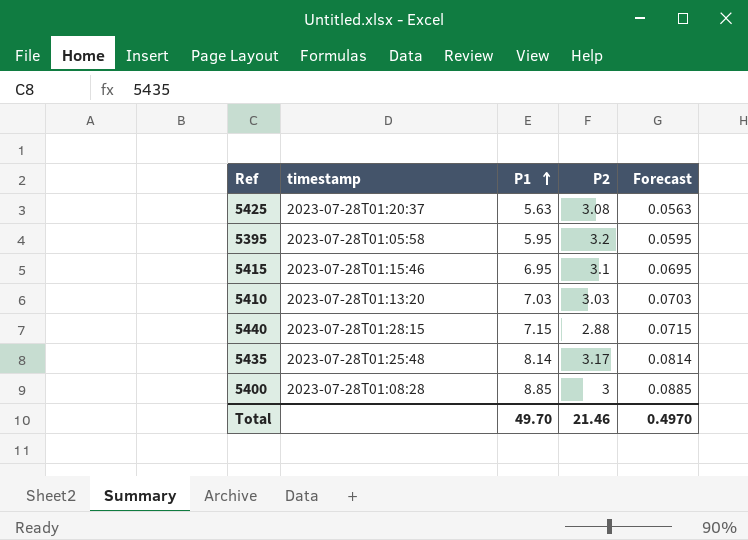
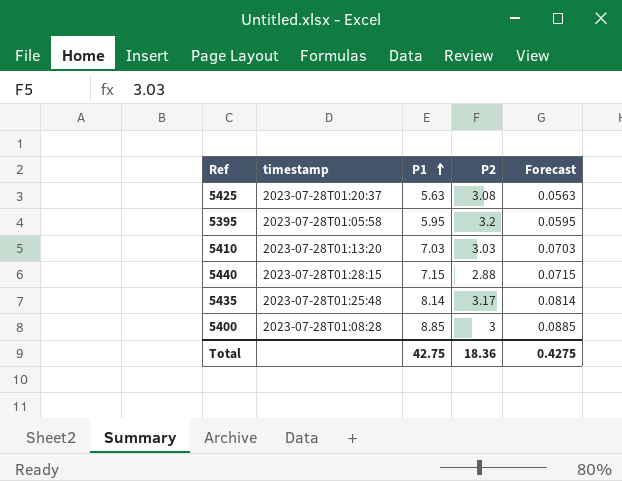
row 5415: 2023-07-28T01:15:46 | 6.95 | 3.1 | 0.0695 -> none
Total | P1: 49.70 -> 42.75
Total | P2: 21.46 -> 18.36
Total | Forecast: 0.4970 -> 0.4275

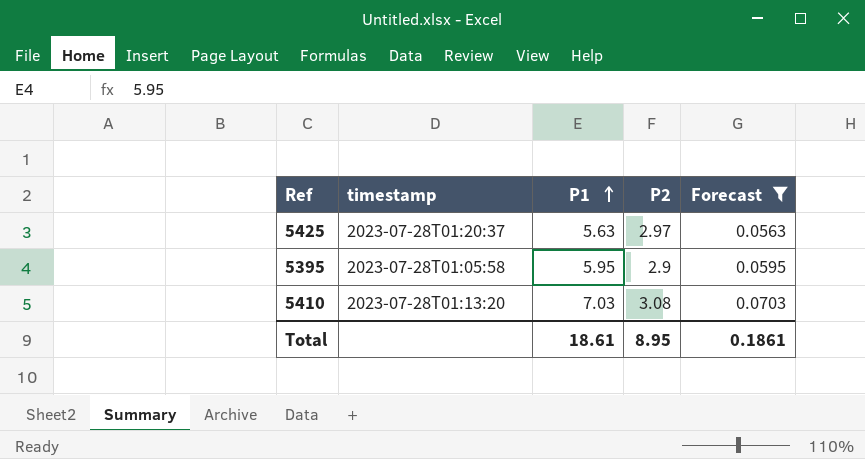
filter: none -> Forecast <= 0.0703
5425 | P2: 3.08 -> 2.97
5395 | P2: 3.2 -> 2.9
5410 | P2: 3.03 -> 3.08
Total | P1: 42.75 -> 18.61
Total | P2: 18.36 -> 8.95
Total | Forecast: 0.4275 -> 0.1861

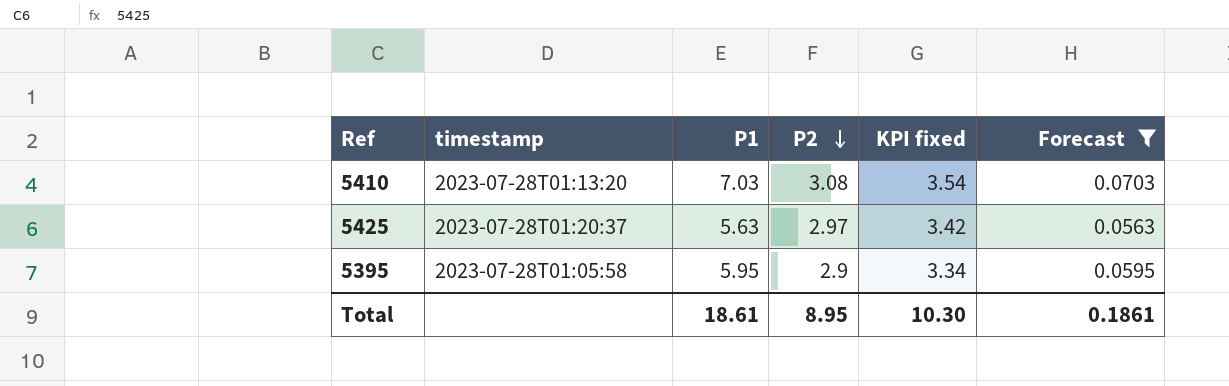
row order: P1 ascending -> P2 descending
column KPI fixed | formula: none -> [P2] * 1.15

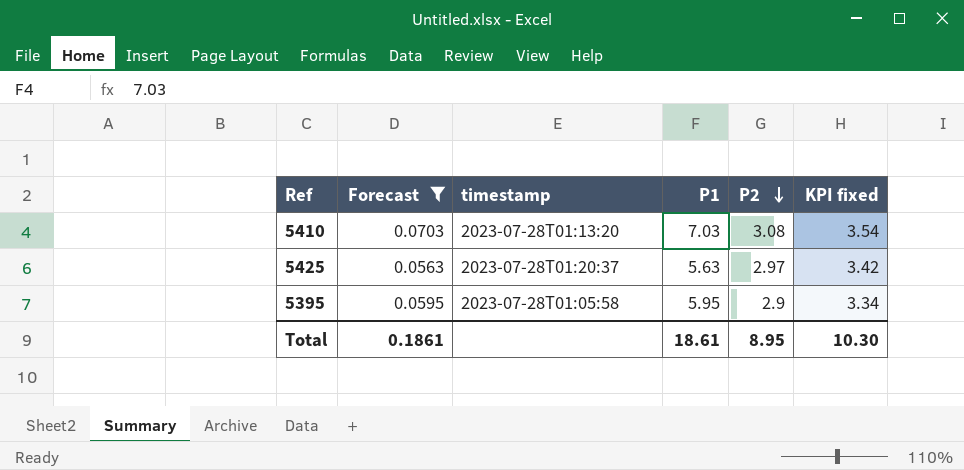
column Forecast | position: 6 -> 2

